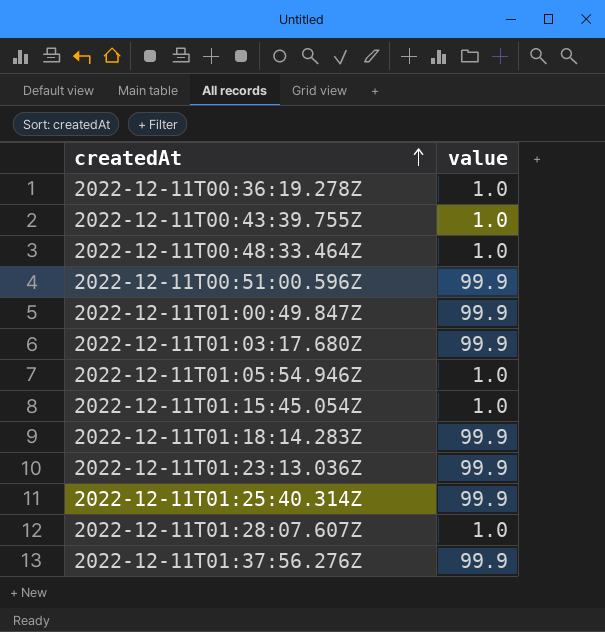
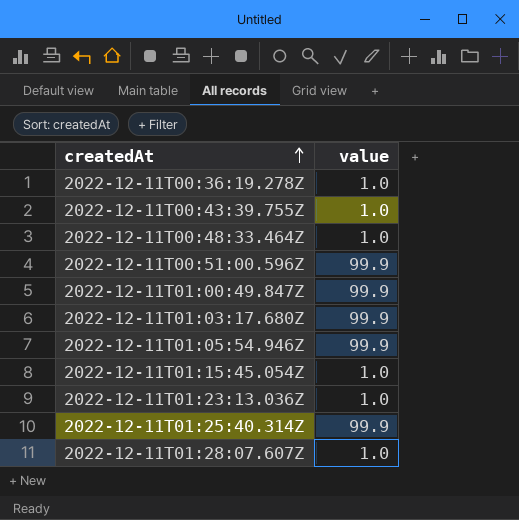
row 2022-12-11T01:18:14.283Z: 99.9 -> none
row 2022-12-11T01:37:56.276Z: 99.9 -> none
2022-12-11T01:05:54.946Z | value: 1.0 -> 99.9
2022-12-11T01:23:13.036Z | value: 99.9 -> 1.0

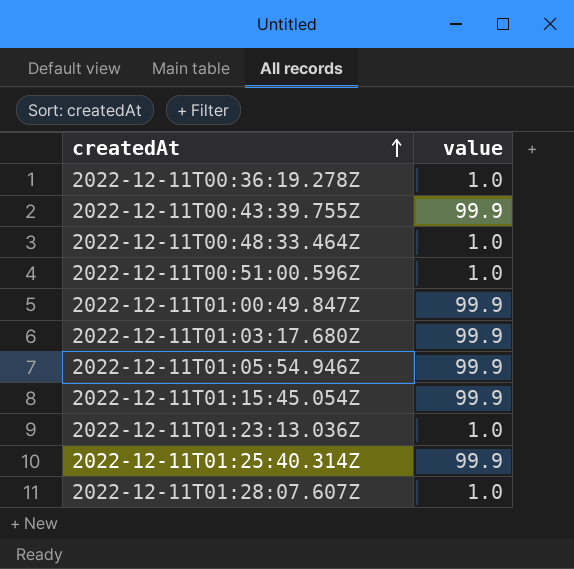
2022-12-11T00:43:39.755Z | value: 1.0 -> 99.9
2022-12-11T00:51:00.596Z | value: 99.9 -> 1.0
2022-12-11T01:15:45.054Z | value: 1.0 -> 99.9

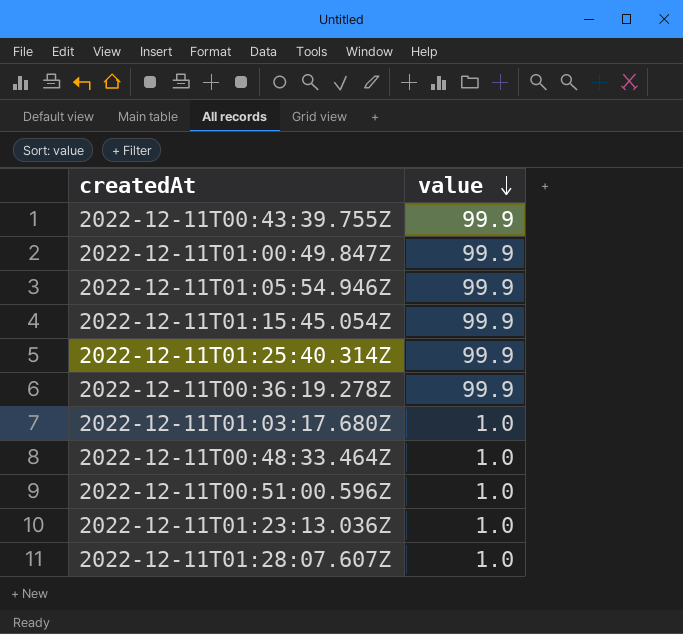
row order: createdAt ascending -> value descending
2022-12-11T00:36:19.278Z | value: 1.0 -> 99.9
2022-12-11T01:03:17.680Z | value: 99.9 -> 1.0

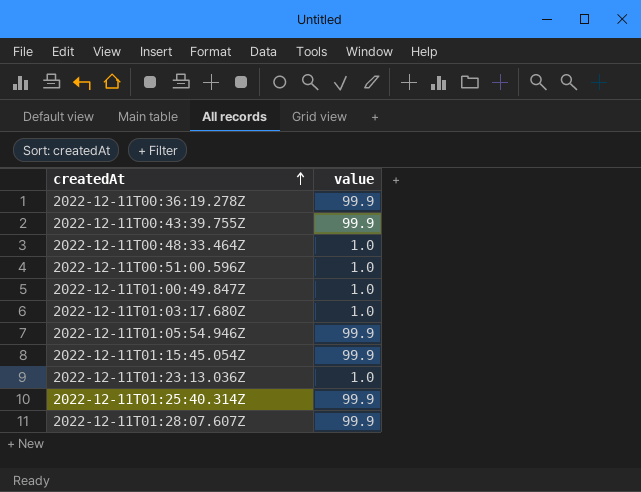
row order: value descending -> createdAt ascending
2022-12-11T01:00:49.847Z | value: 99.9 -> 1.0
2022-12-11T01:28:07.607Z | value: 1.0 -> 99.9

